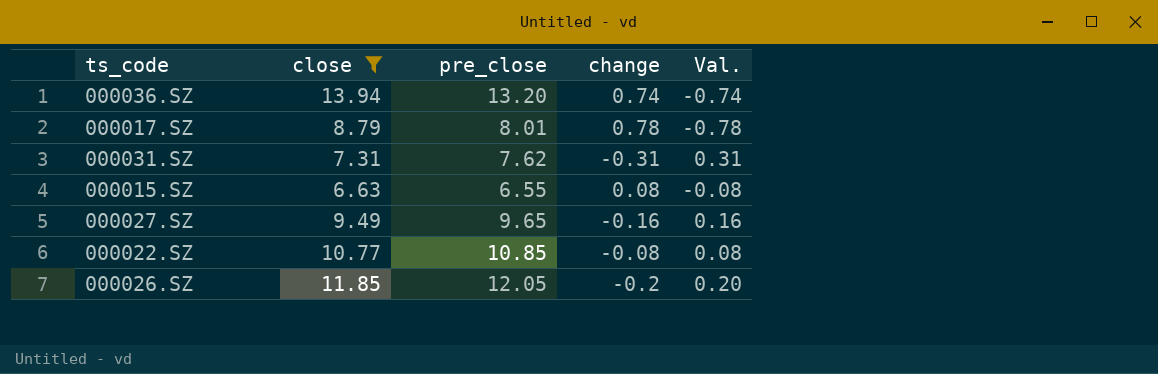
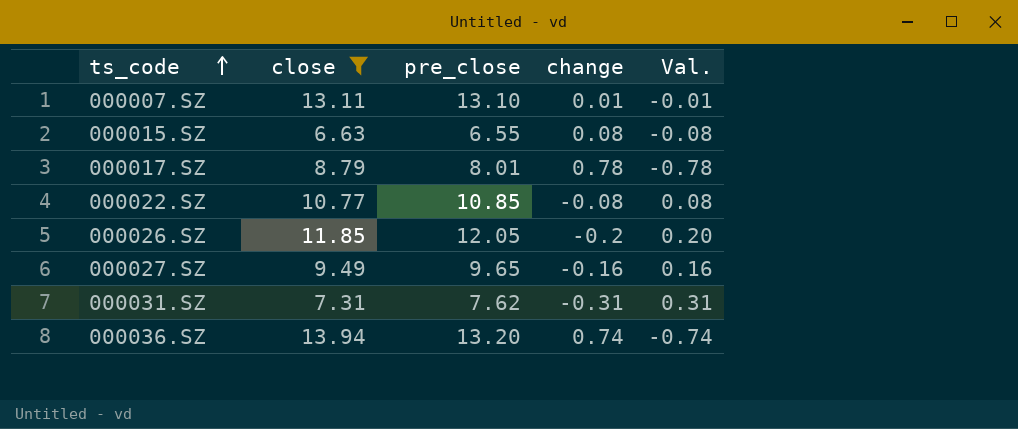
row order: none -> ts_code ascending
row 000007.SZ: none -> 13.11 | 13.10 | 0.01 | -0.01

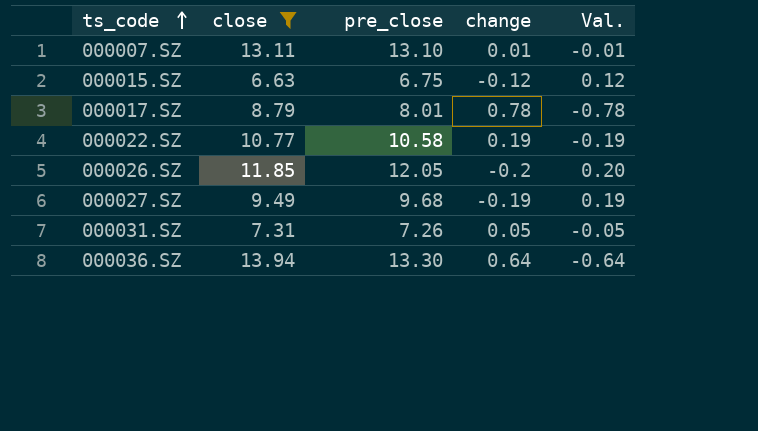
000015.SZ | pre_close: 6.55 -> 6.75
000015.SZ | change: 0.08 -> -0.12
000015.SZ | Val.: -0.08 -> 0.12
000022.SZ | pre_close: 10.85 -> 10.58
000022.SZ | change: -0.08 -> 0.19
000022.SZ | Val.: 0.08 -> -0.19
000027.SZ | pre_close: 9.65 -> 9.68
000027.SZ | change: -0.16 -> -0.19
000027.SZ | Val.: 0.16 -> 0.19
000031.SZ | pre_close: 7.62 -> 7.26
000031.SZ | change: -0.31 -> 0.05
000031.SZ | Val.: 0.31 -> -0.05
000036.SZ | pre_close: 13.20 -> 13.30
000036.SZ | change: 0.74 -> 0.64
000036.SZ | Val.: -0.74 -> -0.64

